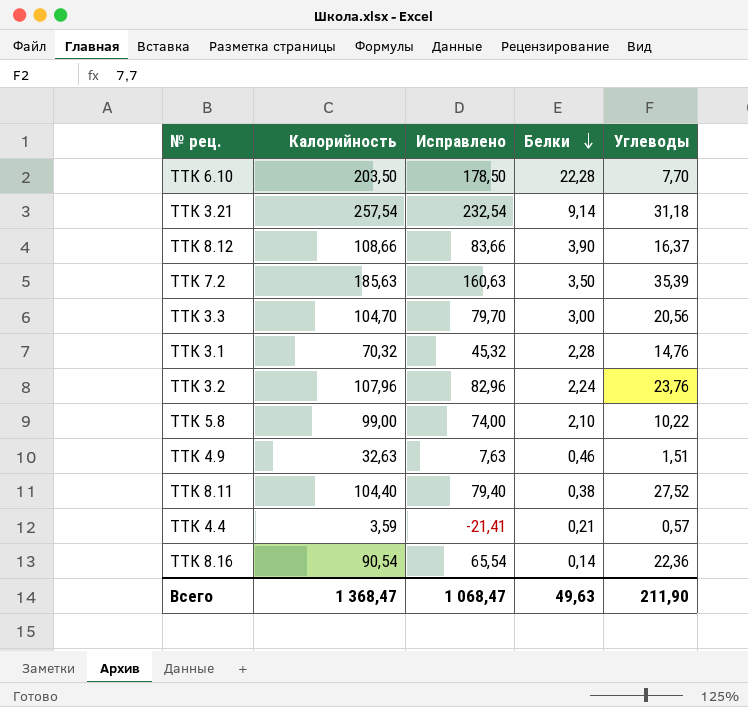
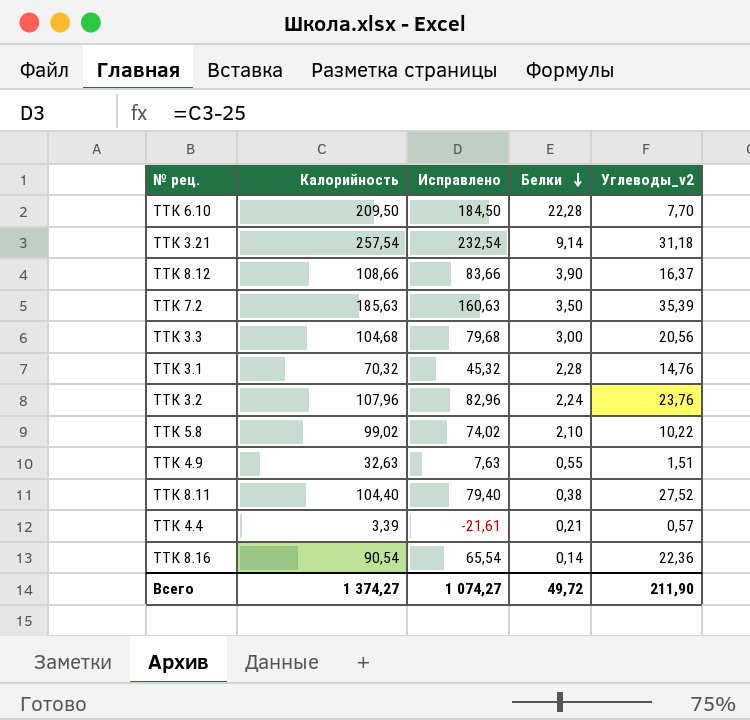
column name: Углеводы -> Углеводы_v2
ТТК 6.10 | Калорийность: 203,50 -> 209,50
ТТК 6.10 | Исправлено: 178,50 -> 184,50
ТТК 3.3 | Калорийность: 104,70 -> 104,68
ТТК 3.3 | Исправлено: 79,70 -> 79,68
ТТК 5.8 | Калорийность: 99,00 -> 99,02
ТТК 5.8 | Исправлено: 74,00 -> 74,02
ТТК 4.9 | Белки: 0,46 -> 0,55
ТТК 4.4 | Калорийность: 3,59 -> 3,39
ТТК 4.4 | Исправлено: -21,41 -> -21,61
Всего | Калорийность: 1 368,47 -> 1 374,27
Всего | Исправлено: 1 068,47 -> 1 074,27
Всего | Белки: 49,63 -> 49,72

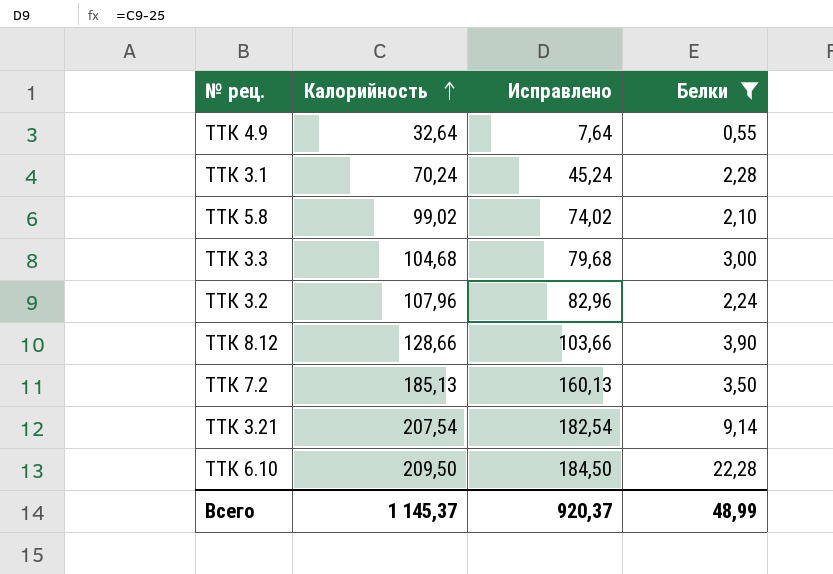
filter: none -> Белки >= 0,55
row order: Белки descending -> Калорийность ascending
column Углеводы_v2 | position: 5 -> none
ТТК 4.9 | Калорийность: 32,63 -> 32,64
ТТК 4.9 | Исправлено: 7,63 -> 7,64
ТТК 3.1 | Калорийность: 70,32 -> 70,24
ТТК 3.1 | Исправлено: 45,32 -> 45,24
ТТК 8.12 | Калорийность: 108,66 -> 128,66
ТТК 8.12 | Исправлено: 83,66 -> 103,66
ТТК 7.2 | Калорийность: 185,63 -> 185,13
ТТК 7.2 | Исправлено: 160,63 -> 160,13
ТТК 3.21 | Калорийность: 257,54 -> 207,54
ТТК 3.21 | Исправлено: 232,54 -> 182,54
Всего | Калорийность: 1 374,27 -> 1 145,37
Всего | Исправлено: 1 074,27 -> 920,37
Всего | Белки: 49,72 -> 48,99

